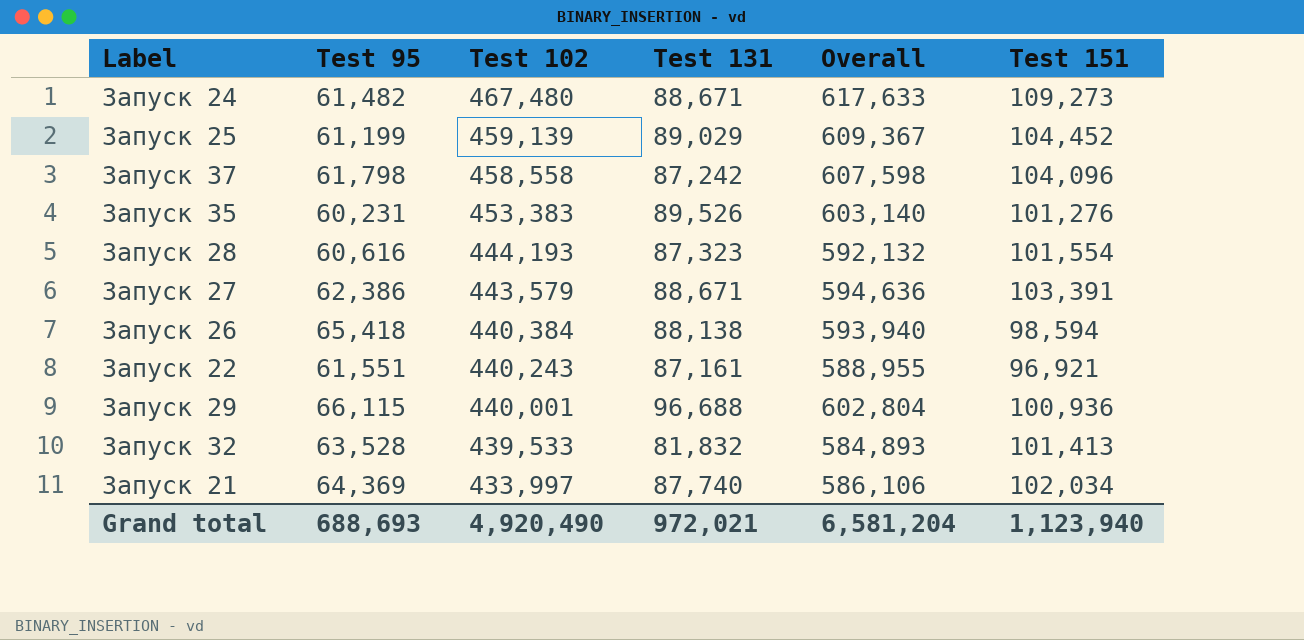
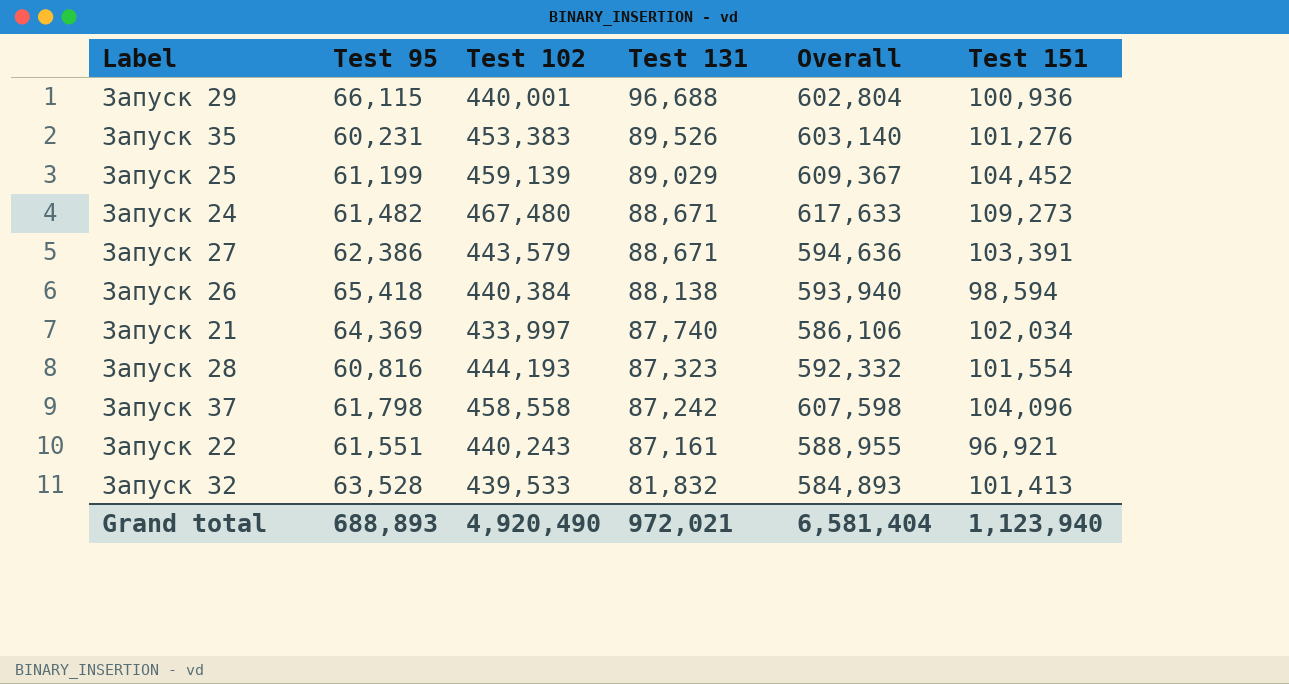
row order: Test 102 descending -> Test 131 descending
Запуск 28 | Test 95: 60,616 -> 60,816
Запуск 28 | Overall: 592,132 -> 592,332
Grand total | Test 95: 688,693 -> 688,893
Grand total | Overall: 6,581,204 -> 6,581,404

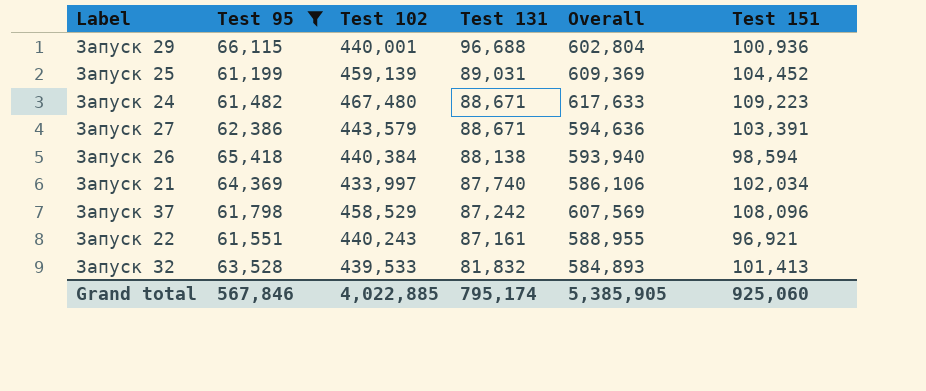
filter: none -> Test 95 >= 61,199
Запуск 25 | Test 131: 89,029 -> 89,031
Запуск 25 | Overall: 609,367 -> 609,369
Запуск 24 | Test 151: 109,273 -> 109,223
Запуск 37 | Test 102: 458,558 -> 458,529
Запуск 37 | Overall: 607,598 -> 607,569
Запуск 37 | Test 151: 104,096 -> 108,096
Grand total | Test 95: 688,893 -> 567,846
Grand total | Test 102: 4,920,490 -> 4,022,885
Grand total | Test 131: 972,021 -> 795,174
Grand total | Overall: 6,581,404 -> 5,385,905
Grand total | Test 151: 1,123,940 -> 925,060

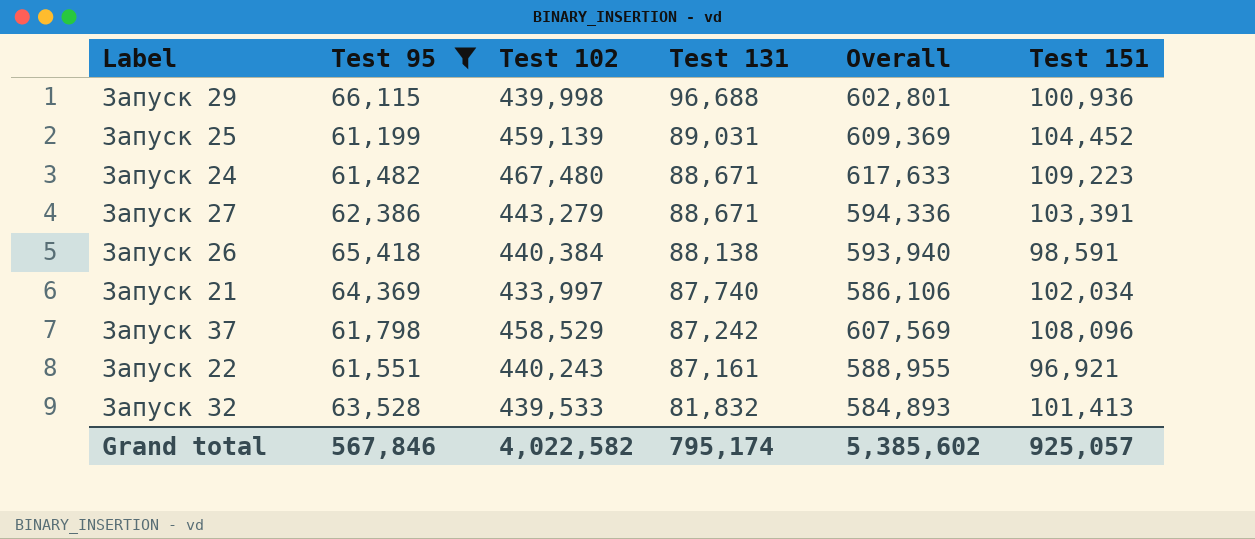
Запуск 29 | Test 102: 440,001 -> 439,998
Запуск 29 | Overall: 602,804 -> 602,801
Запуск 27 | Test 102: 443,579 -> 443,279
Запуск 27 | Overall: 594,636 -> 594,336
Запуск 26 | Test 151: 98,594 -> 98,591
Grand total | Test 102: 4,022,885 -> 4,022,582
Grand total | Overall: 5,385,905 -> 5,385,602
Grand total | Test 151: 925,060 -> 925,057

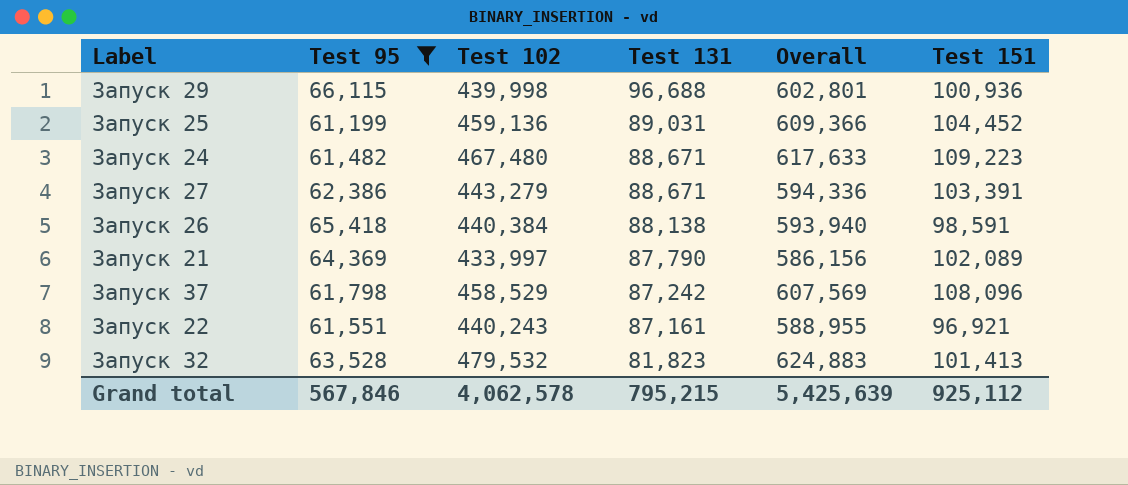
Запуск 25 | Test 102: 459,139 -> 459,136
Запуск 25 | Overall: 609,369 -> 609,366
Запуск 21 | Test 131: 87,740 -> 87,790
Запуск 21 | Overall: 586,106 -> 586,156
Запуск 21 | Test 151: 102,034 -> 102,089
Запуск 32 | Test 102: 439,533 -> 479,532
Запуск 32 | Test 131: 81,832 -> 81,823
Запуск 32 | Overall: 584,893 -> 624,883
Grand total | Test 102: 4,022,582 -> 4,062,578
Grand total | Test 131: 795,174 -> 795,215
Grand total | Overall: 5,385,602 -> 5,425,639
Grand total | Test 151: 925,057 -> 925,112

